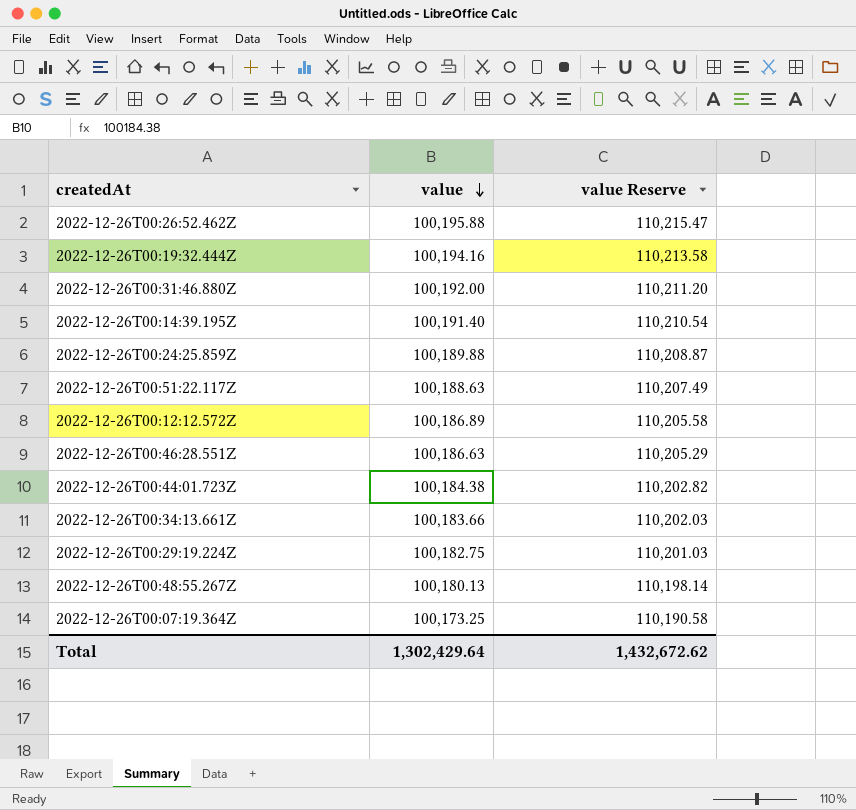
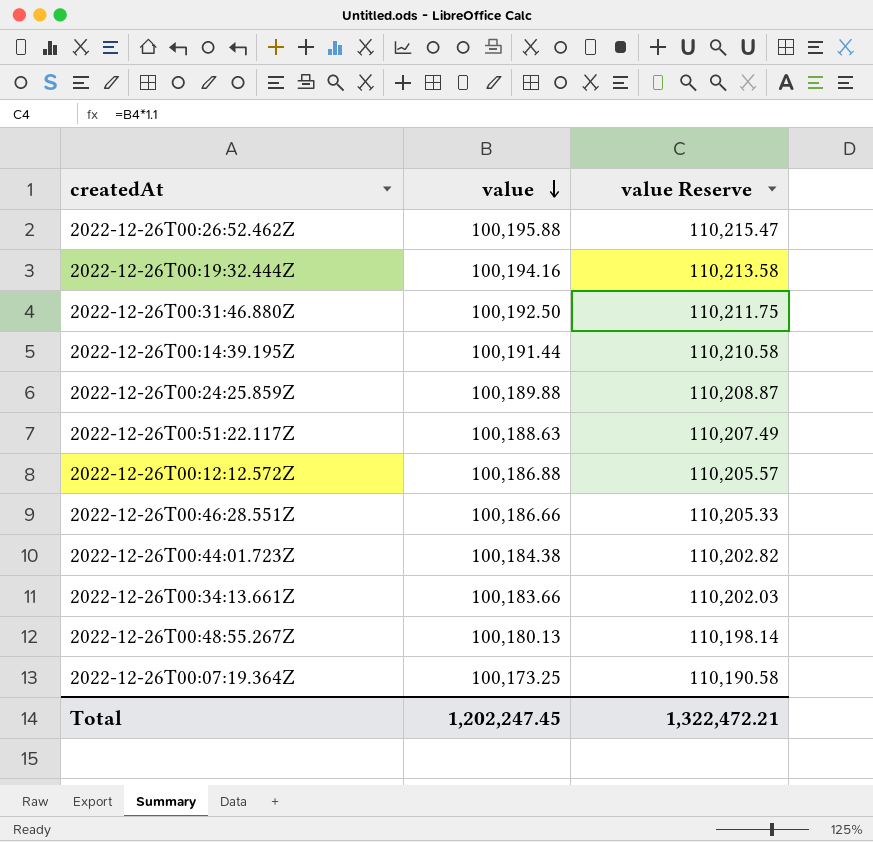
row 2022-12-26T00:29:19.224Z: 100,182.75 | 110,201.03 -> none
2022-12-26T00:31:46.880Z | value: 100,192.00 -> 100,192.50
2022-12-26T00:31:46.880Z | value Reserve: 110,211.20 -> 110,211.75
2022-12-26T00:14:39.195Z | value: 100,191.40 -> 100,191.44
2022-12-26T00:14:39.195Z | value Reserve: 110,210.54 -> 110,210.58
2022-12-26T00:12:12.572Z | value: 100,186.89 -> 100,186.88
2022-12-26T00:12:12.572Z | value Reserve: 110,205.58 -> 110,205.57
2022-12-26T00:46:28.551Z | value: 100,186.63 -> 100,186.66
2022-12-26T00:46:28.551Z | value Reserve: 110,205.29 -> 110,205.33
Total | value: 1,302,429.64 -> 1,202,247.45
Total | value Reserve: 1,432,672.62 -> 1,322,472.21

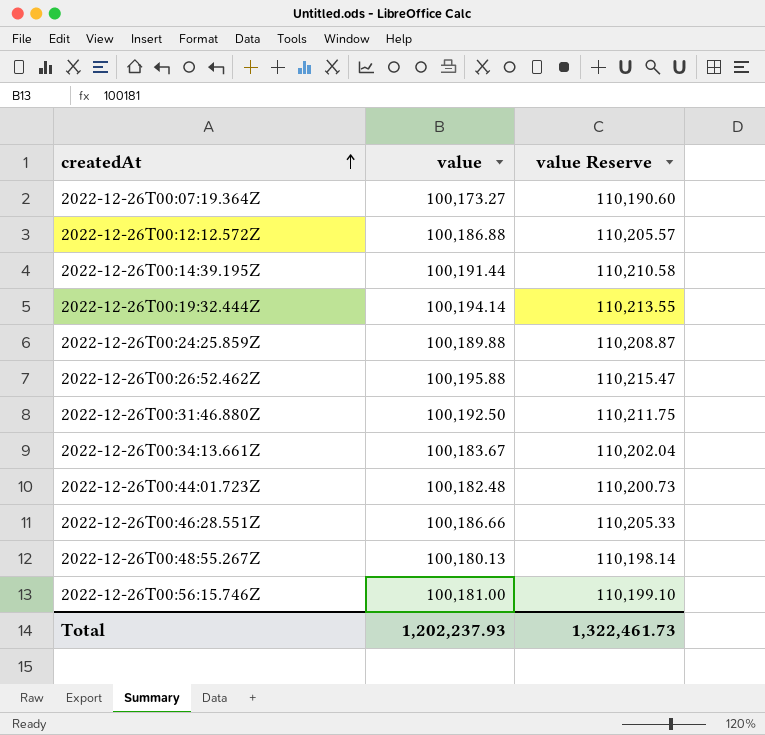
row order: value descending -> createdAt ascending
row 2022-12-26T00:51:22.117Z: 100,188.63 | 110,207.49 -> none
2022-12-26T00:07:19.364Z | value: 100,173.25 -> 100,173.27
2022-12-26T00:07:19.364Z | value Reserve: 110,190.58 -> 110,190.60
2022-12-26T00:19:32.444Z | value: 100,194.16 -> 100,194.14
2022-12-26T00:19:32.444Z | value Reserve: 110,213.58 -> 110,213.55
2022-12-26T00:34:13.661Z | value: 100,183.66 -> 100,183.67
2022-12-26T00:34:13.661Z | value Reserve: 110,202.03 -> 110,202.04
2022-12-26T00:44:01.723Z | value: 100,184.38 -> 100,182.48
2022-12-26T00:44:01.723Z | value Reserve: 110,202.82 -> 110,200.73
row 2022-12-26T00:56:15.746Z: none -> 100,181.00 | 110,199.10
Total | value: 1,202,247.45 -> 1,202,237.93
Total | value Reserve: 1,322,472.21 -> 1,322,461.73

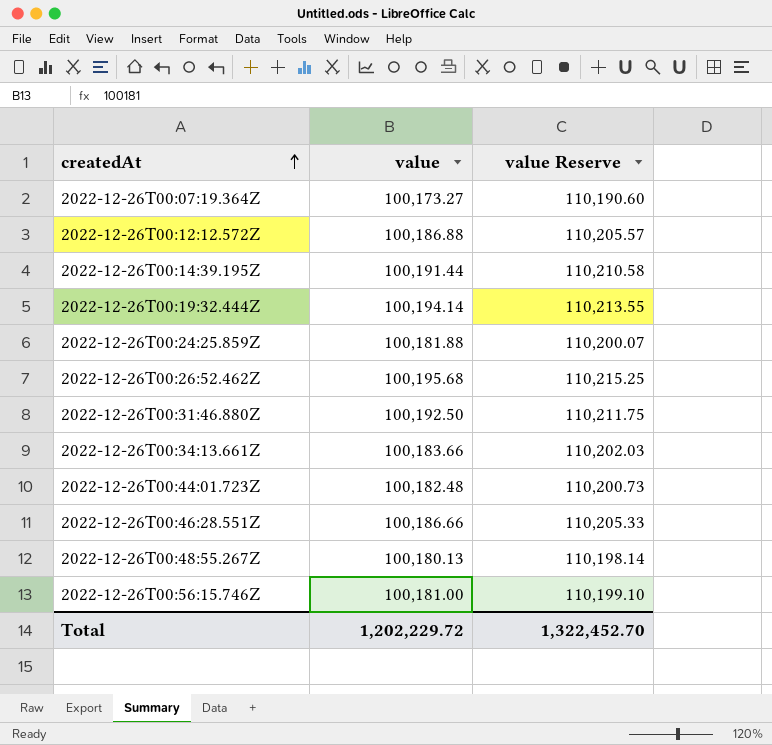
2022-12-26T00:24:25.859Z | value: 100,189.88 -> 100,181.88
2022-12-26T00:24:25.859Z | value Reserve: 110,208.87 -> 110,200.07
2022-12-26T00:26:52.462Z | value: 100,195.88 -> 100,195.68
2022-12-26T00:26:52.462Z | value Reserve: 110,215.47 -> 110,215.25
2022-12-26T00:34:13.661Z | value: 100,183.67 -> 100,183.66
2022-12-26T00:34:13.661Z | value Reserve: 110,202.04 -> 110,202.03
Total | value: 1,202,237.93 -> 1,202,229.72
Total | value Reserve: 1,322,461.73 -> 1,322,452.70

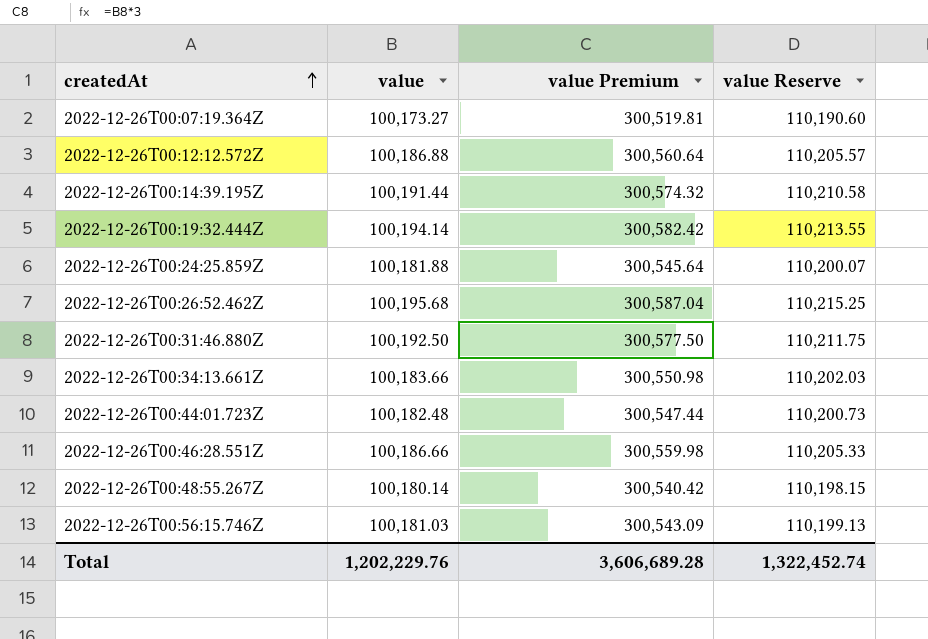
column value Premium | formula: none -> [value] * 3
2022-12-26T00:48:55.267Z | value: 100,180.13 -> 100,180.14
2022-12-26T00:48:55.267Z | value Reserve: 110,198.14 -> 110,198.15
2022-12-26T00:56:15.746Z | value: 100,181.00 -> 100,181.03
2022-12-26T00:56:15.746Z | value Reserve: 110,199.10 -> 110,199.13
Total | value: 1,202,229.72 -> 1,202,229.76
Total | value Reserve: 1,322,452.70 -> 1,322,452.74

